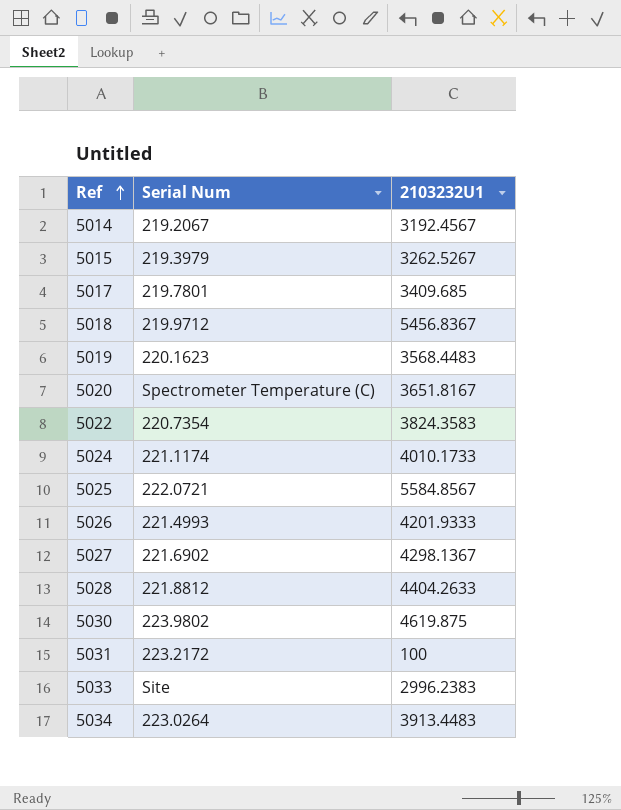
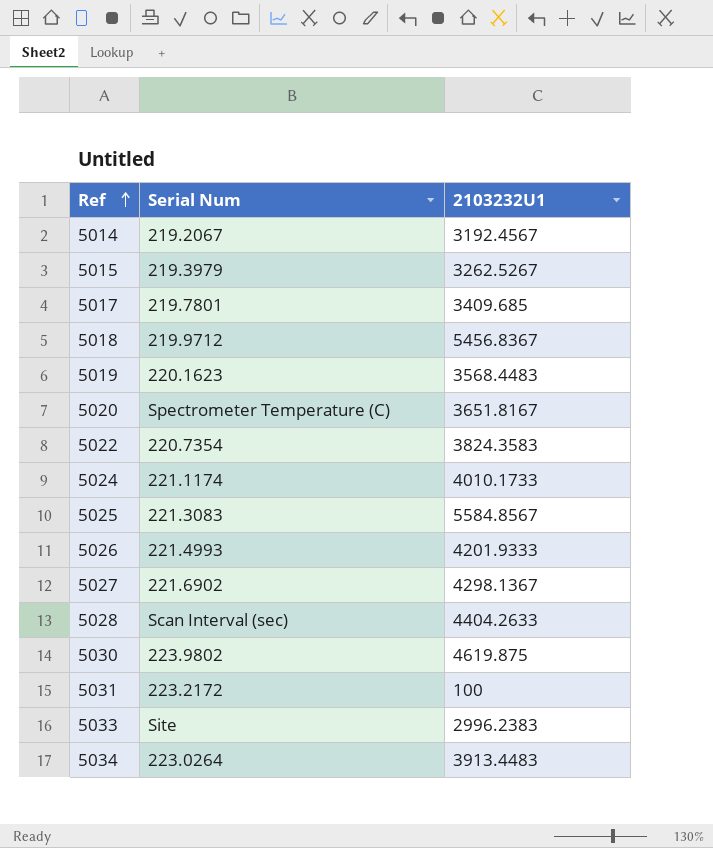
5025 | Serial Num: 222.0721 -> 221.3083
5028 | Serial Num: 221.8812 -> Scan Interval (sec)

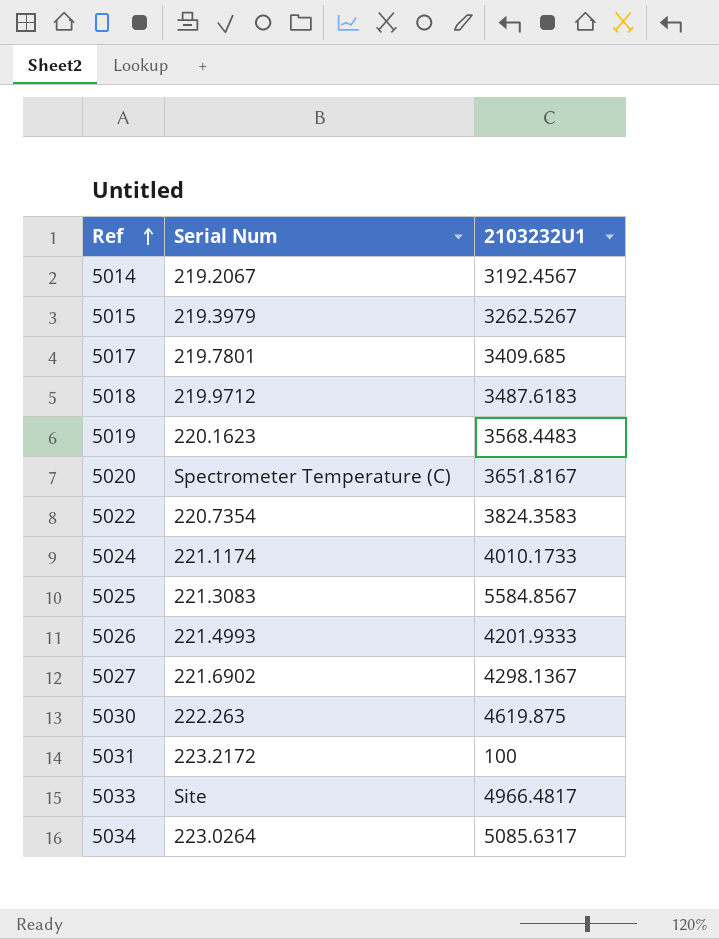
row 5028: Scan Interval (sec) | 4404.2633 -> none
5018 | 2103232U1: 5456.8367 -> 3487.6183
5030 | Serial Num: 223.9802 -> 222.263
5033 | 2103232U1: 2996.2383 -> 4966.4817
5034 | 2103232U1: 3913.4483 -> 5085.6317

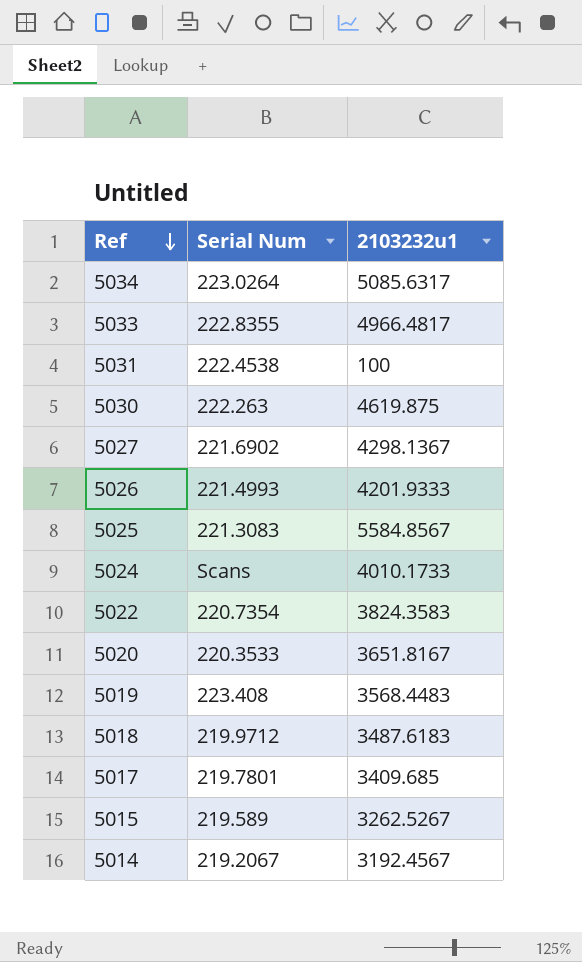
row order: Ref ascending -> Ref descending
column name: 2103232U1 -> 2103232u1
5033 | Serial Num: Site -> 222.8355
5031 | Serial Num: 223.2172 -> 222.4538
5024 | Serial Num: 221.1174 -> Scans
5020 | Serial Num: Spectrometer Temperature (C) -> 220.3533
5019 | Serial Num: 220.1623 -> 223.408
5015 | Serial Num: 219.3979 -> 219.589

